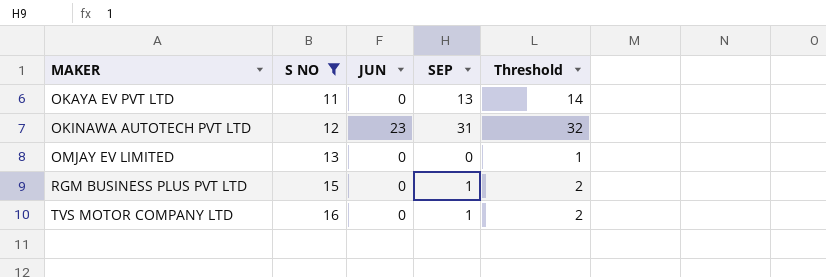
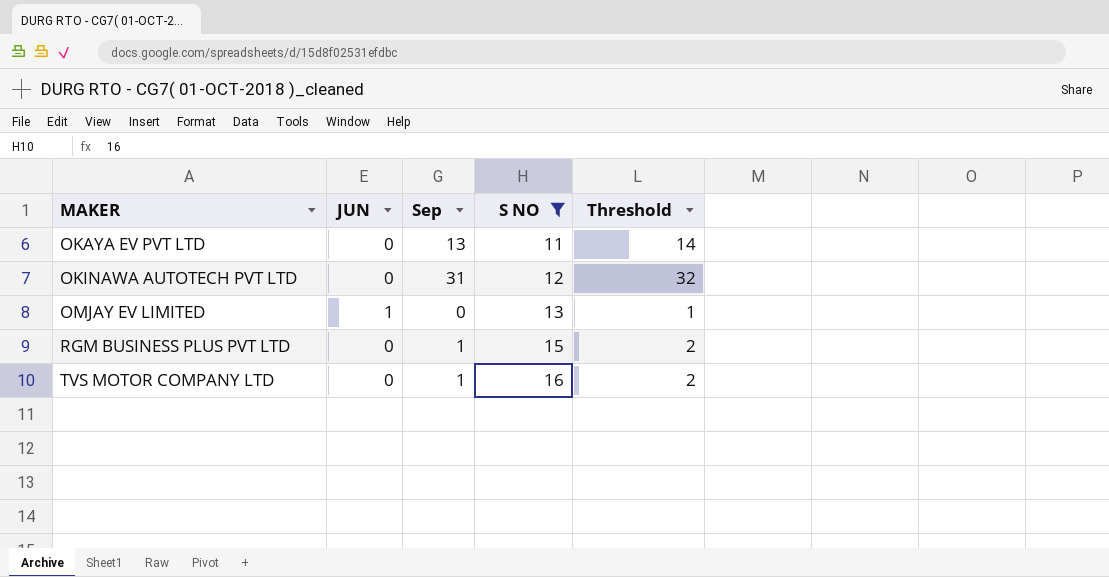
column name: SEP -> Sep
column S NO | position: 2 -> 4
OKINAWA AUTOTECH PVT LTD | JUN: 23 -> 0
OMJAY EV LIMITED | JUN: 0 -> 1

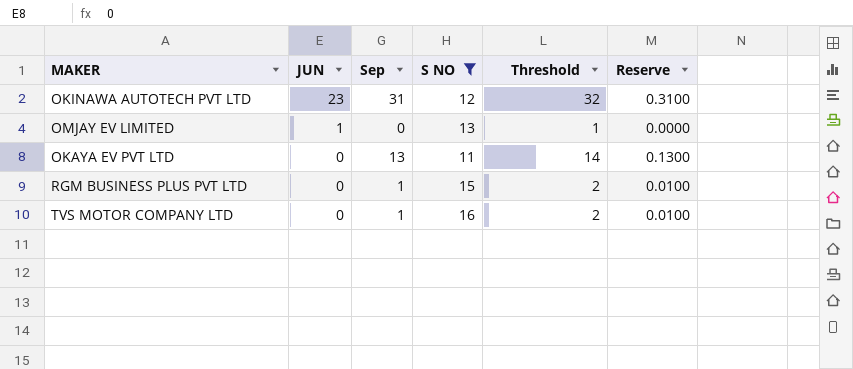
row order: MAKER ascending -> JUN descending
column Reserve | formula: none -> [Sep] * 0.01
OKINAWA AUTOTECH PVT LTD | JUN: 0 -> 23

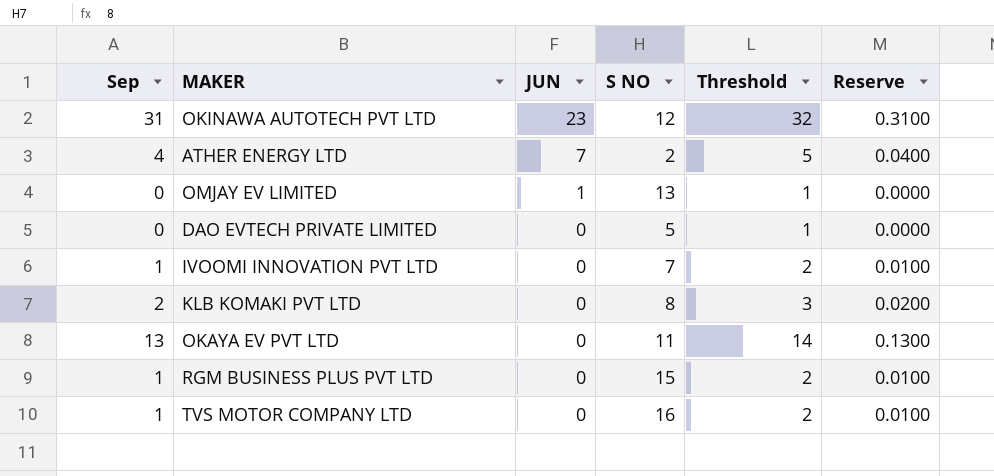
filter: S NO >= 11 -> none
column Sep | position: 3 -> 1

